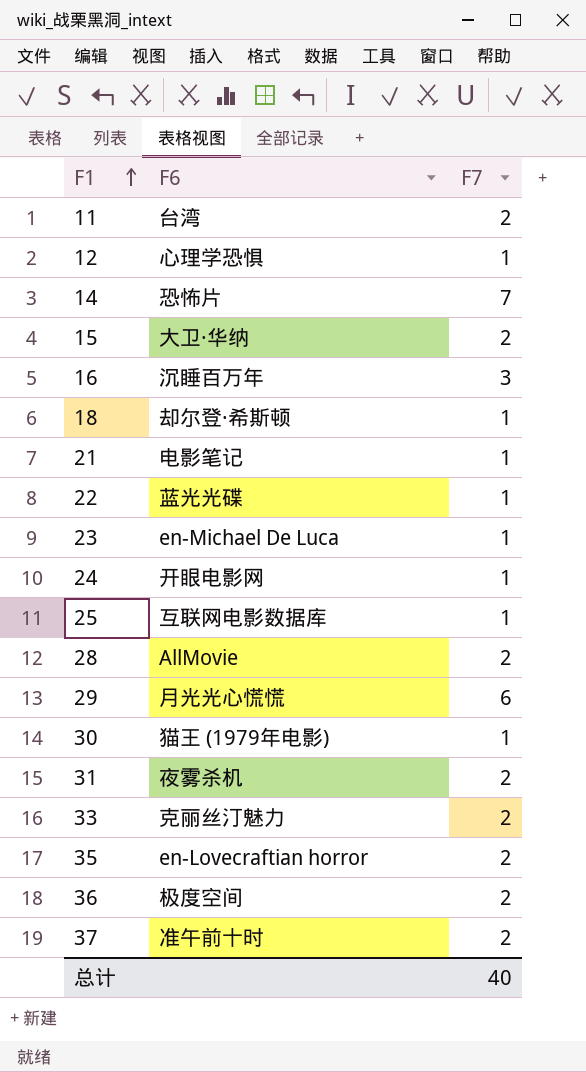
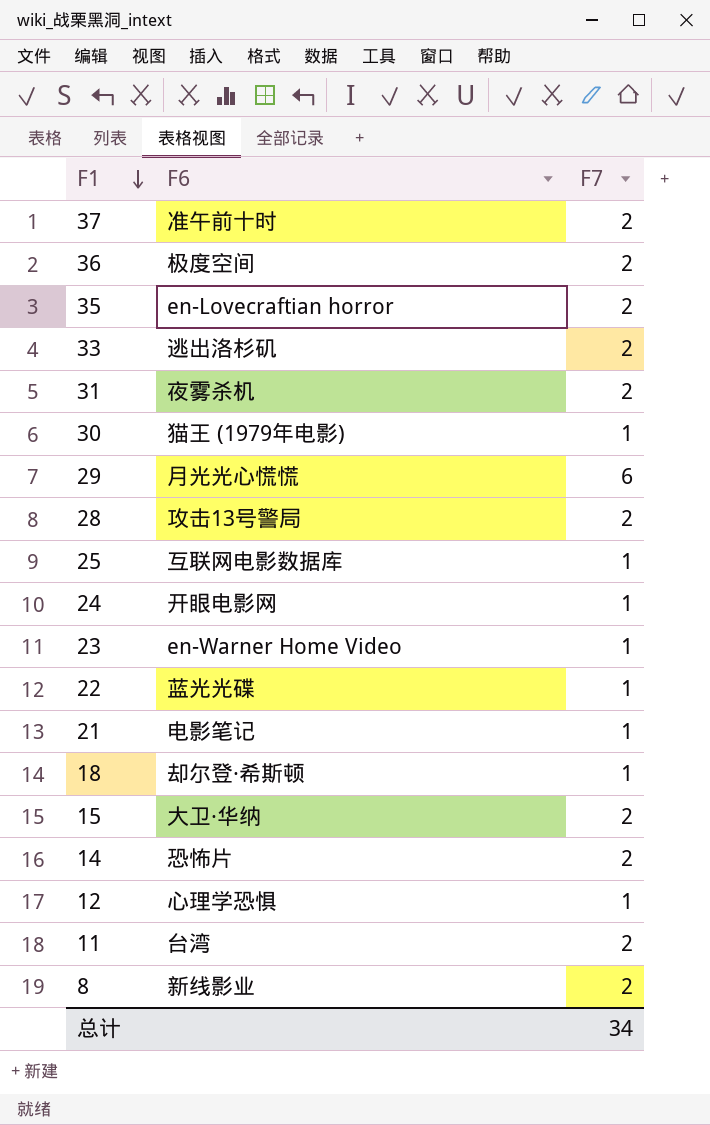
row order: F1 ascending -> F1 descending
row 16: 沉睡百万年 | 3 -> none
33 | F6: 克丽丝汀魅力 -> 逃出洛杉矶
28 | F6: AllMovie -> 攻击13号警局
23 | F6: en-Michael De Luca -> en-Warner Home Video
14 | F7: 7 -> 2
row 8: none -> 新线影业 | 2
总计 | F7: 40 -> 34

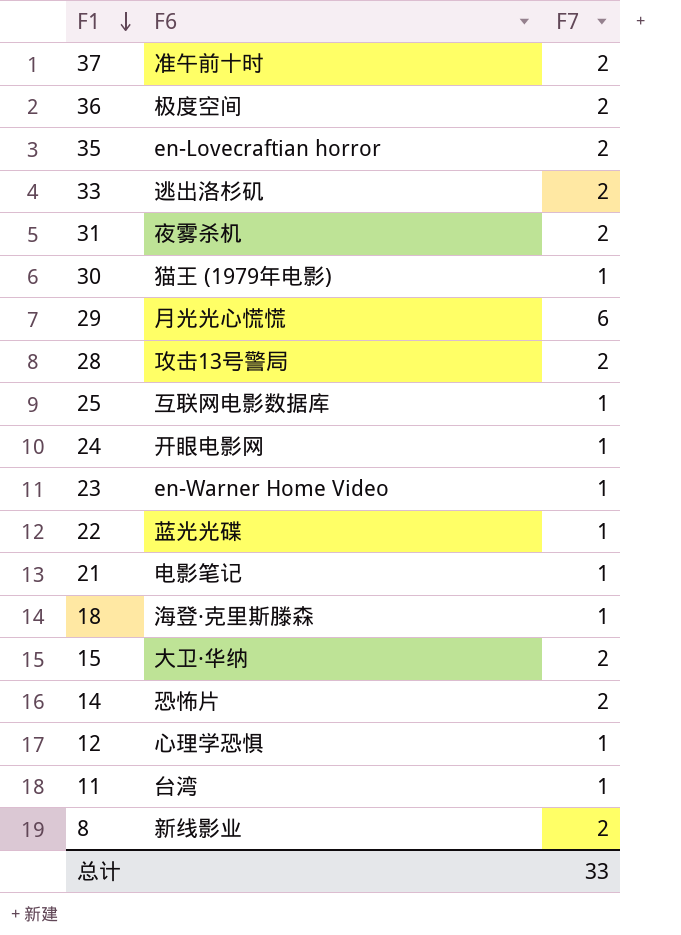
18 | F6: 却尔登·希斯顿 -> 海登·克里斯滕森
11 | F7: 2 -> 1
总计 | F7: 34 -> 33

